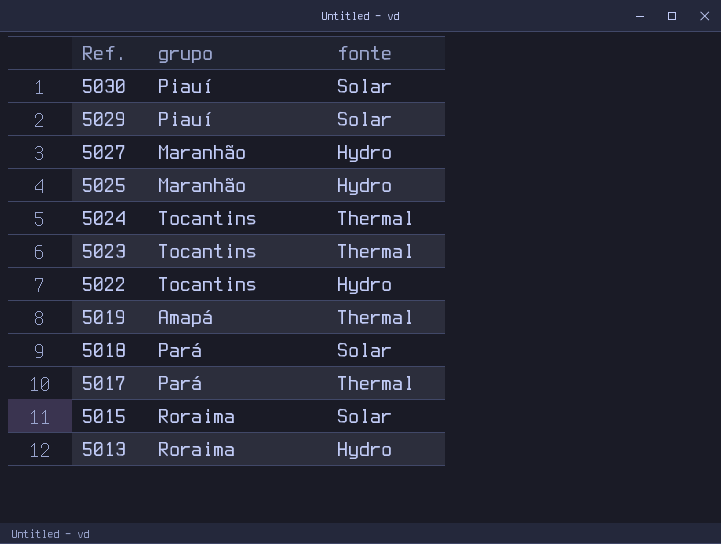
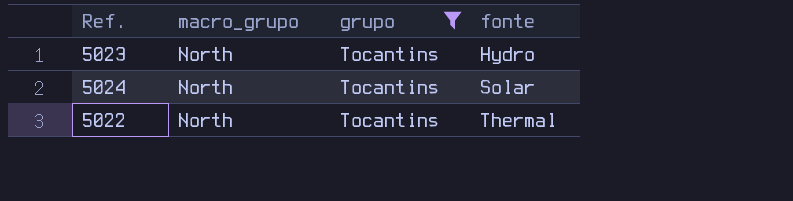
filter: none -> grupo = Tocantins
row order: Ref. descending -> fonte ascending
column macro_grupo | position: none -> 2
5023 | fonte: Thermal -> Hydro
5024 | fonte: Thermal -> Solar
5022 | fonte: Hydro -> Thermal

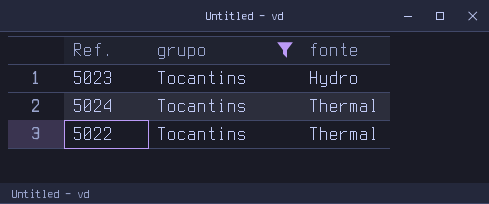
column macro_grupo | position: 2 -> none
5024 | fonte: Solar -> Thermal

